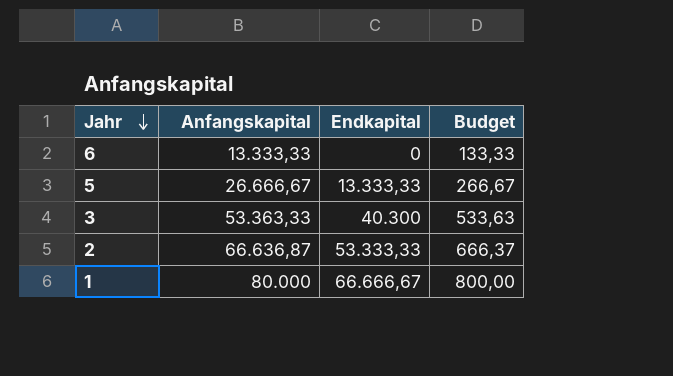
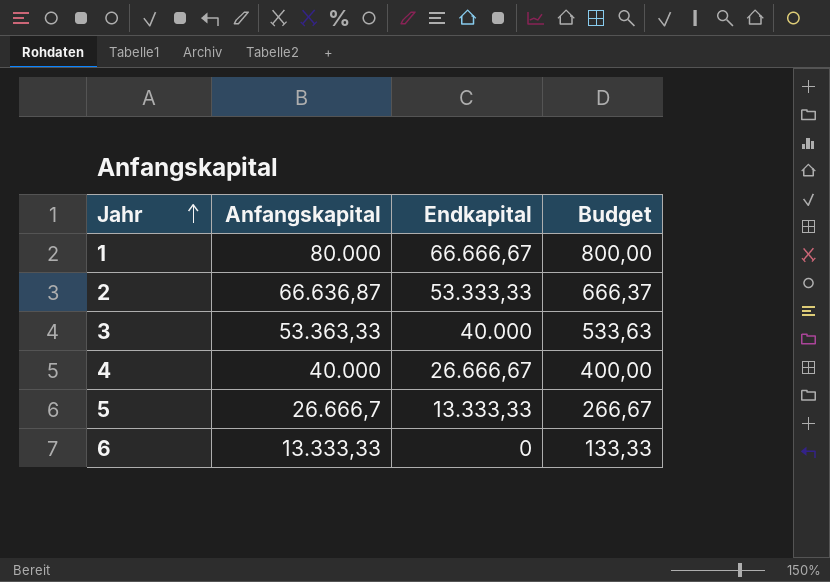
row order: Jahr descending -> Jahr ascending
3 | Endkapital: 40.300 -> 40.000
row 4: none -> 40.000 | 26.666,67 | 400,00
5 | Anfangskapital: 26.666,67 -> 26.666,7

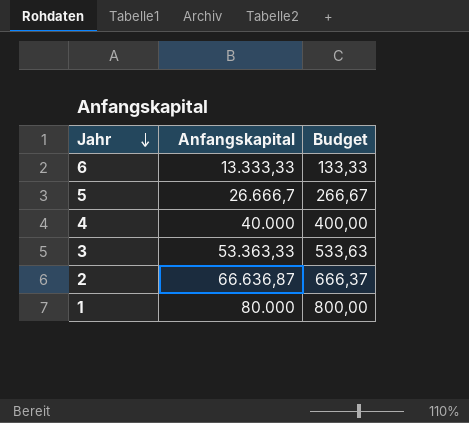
row order: Jahr ascending -> Jahr descending
column Endkapital | position: 3 -> none

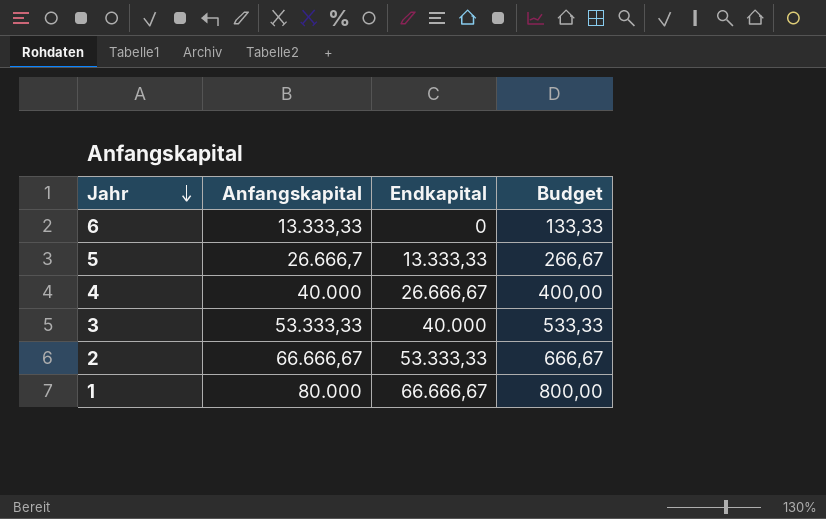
column Endkapital | position: none -> 3
3 | Anfangskapital: 53.363,33 -> 53.333,33
3 | Budget: 533,63 -> 533,33
2 | Anfangskapital: 66.636,87 -> 66.666,67
2 | Budget: 666,37 -> 666,67

